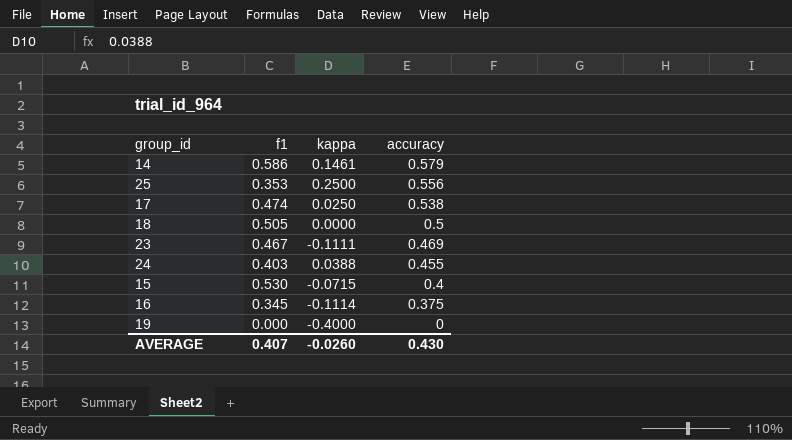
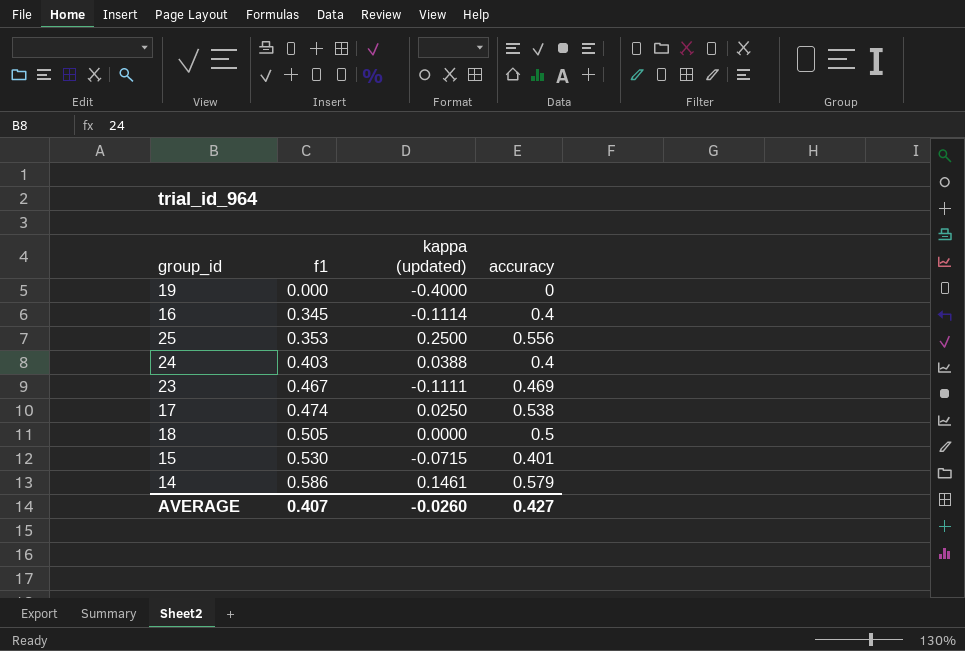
row order: accuracy descending -> f1 ascending
column name: kappa -> kappa (updated)
16 | accuracy: 0.375 -> 0.4
24 | accuracy: 0.455 -> 0.4
15 | accuracy: 0.4 -> 0.401
AVERAGE | accuracy: 0.430 -> 0.427

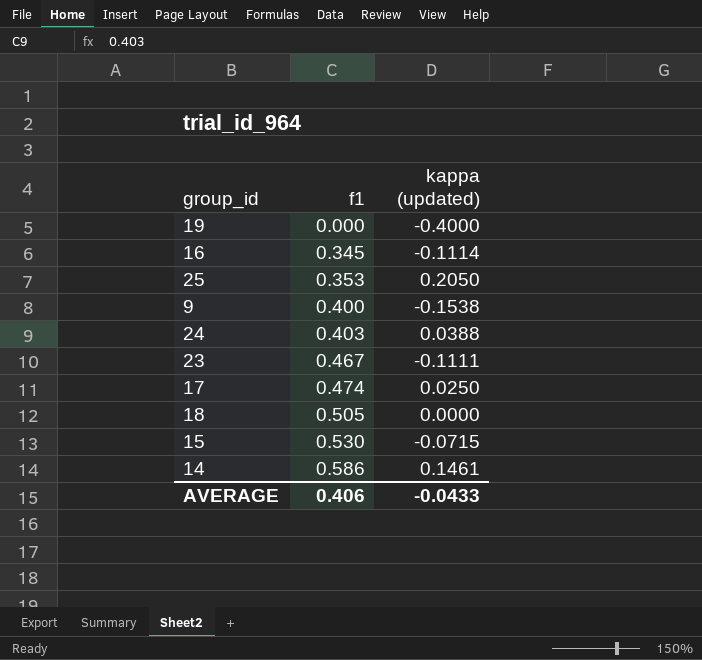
column accuracy | position: 4 -> none
25 | kappa (updated): 0.2500 -> 0.2050
row 9: none -> 0.400 | -0.1538
AVERAGE | f1: 0.407 -> 0.406
AVERAGE | kappa (updated): -0.0260 -> -0.0433

